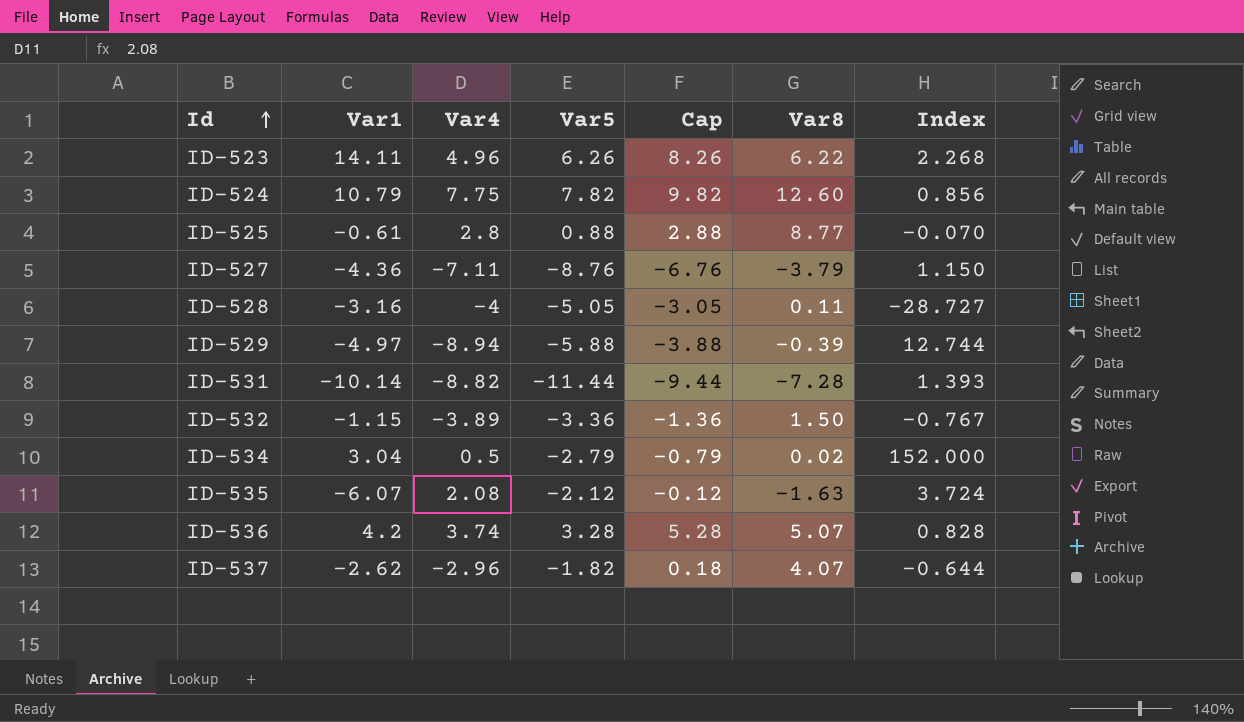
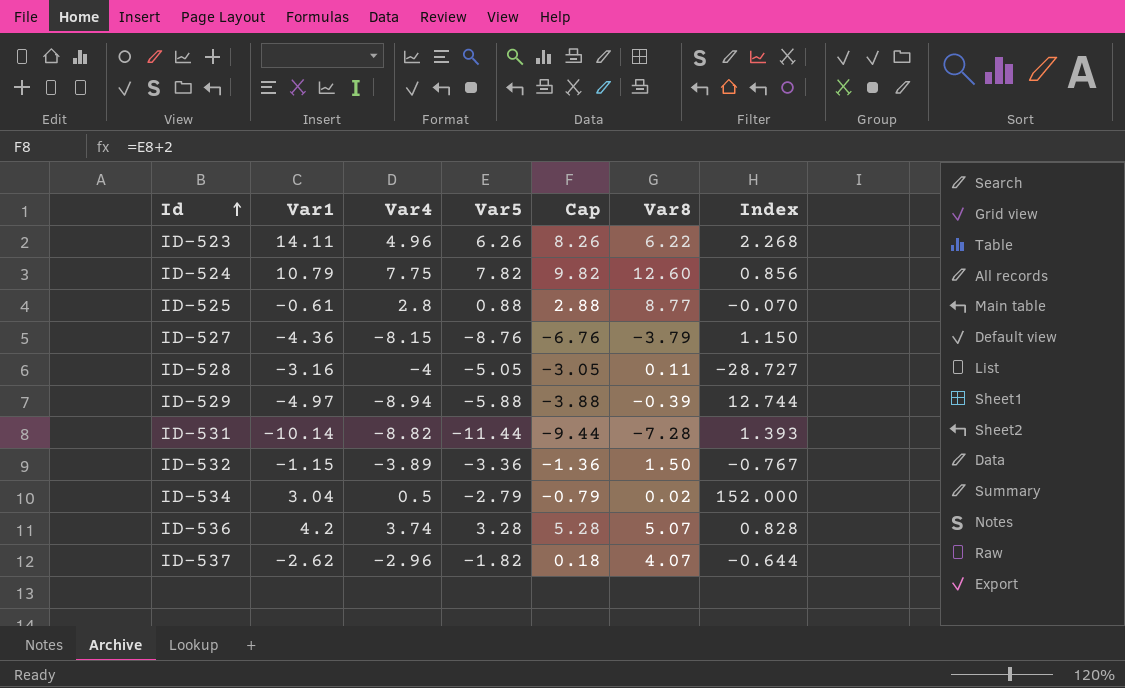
row ID-535: -6.07 | 2.08 | -2.12 | -0.12 | -1.63 | 3.724 -> none
ID-527 | Var4: -7.11 -> -8.15

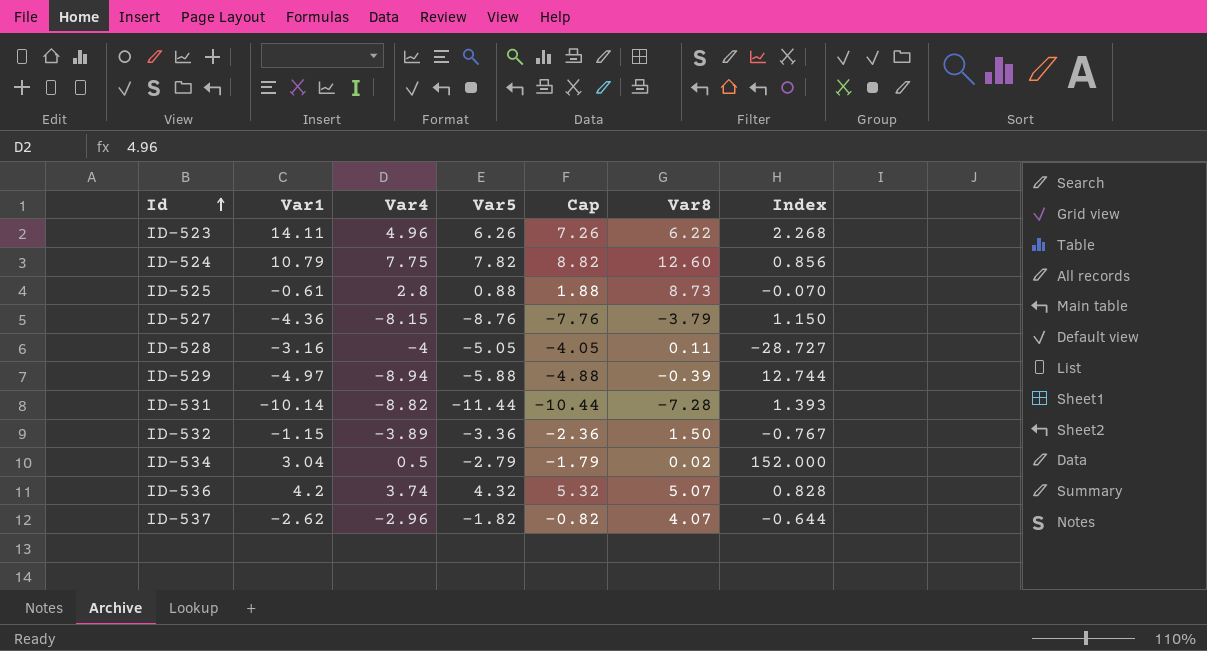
column Cap | formula: [Var5] + 2 -> [Var5] + 1
ID-525 | Var8: 8.77 -> 8.73
ID-536 | Var5: 3.28 -> 4.32

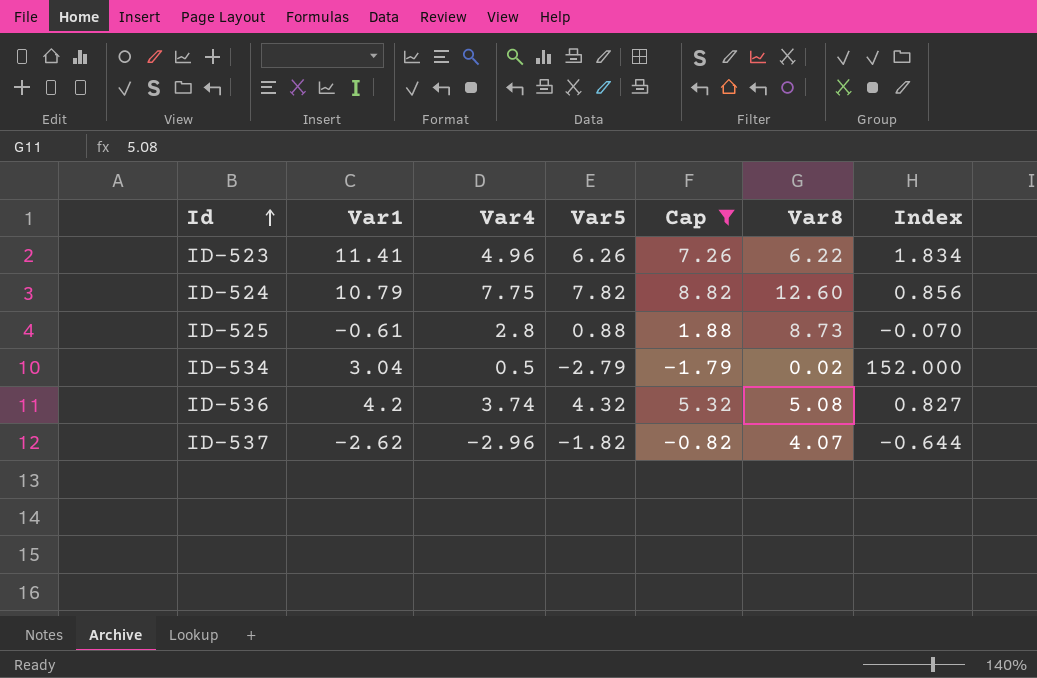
filter: none -> Cap >= -1.79
ID-523 | Var1: 14.11 -> 11.41
ID-523 | Index: 2.268 -> 1.834
ID-536 | Var8: 5.07 -> 5.08
ID-536 | Index: 0.828 -> 0.827

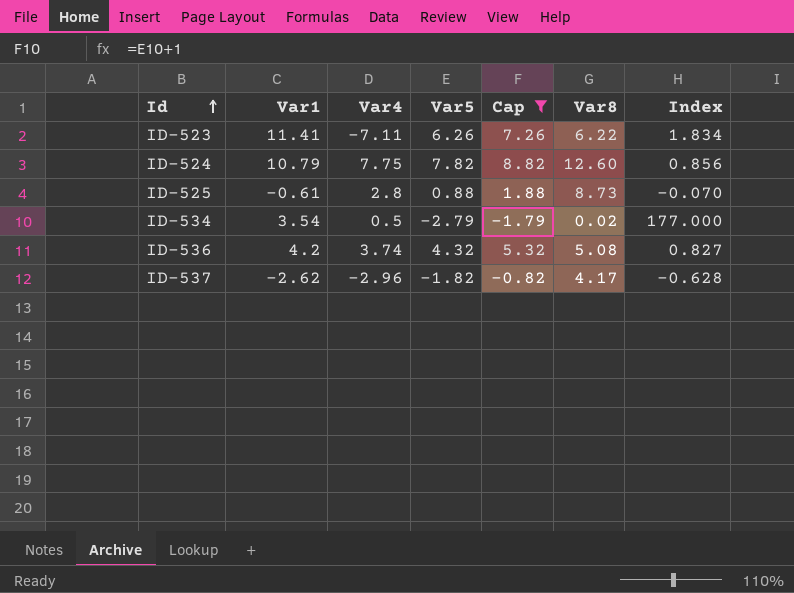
ID-523 | Var4: 4.96 -> -7.11
ID-534 | Var1: 3.04 -> 3.54
ID-534 | Index: 152.000 -> 177.000
ID-537 | Var8: 4.07 -> 4.17
ID-537 | Index: -0.644 -> -0.628

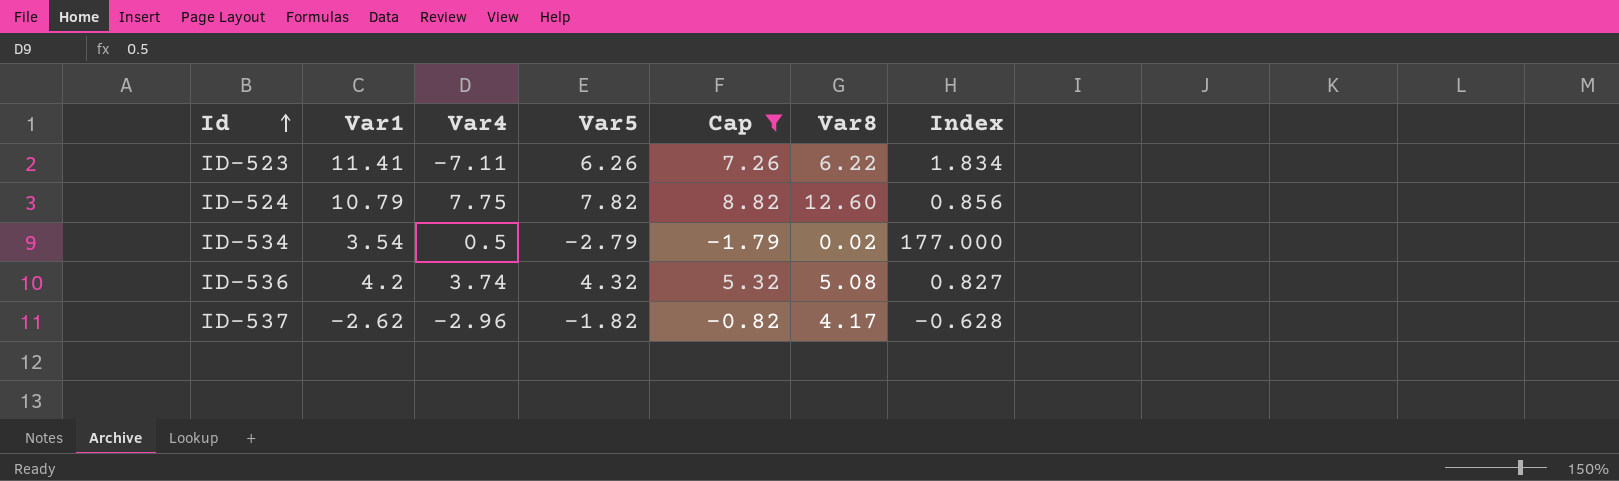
row ID-525: -0.61 | 2.8 | 0.88 | 1.88 | 8.73 | -0.070 -> none

